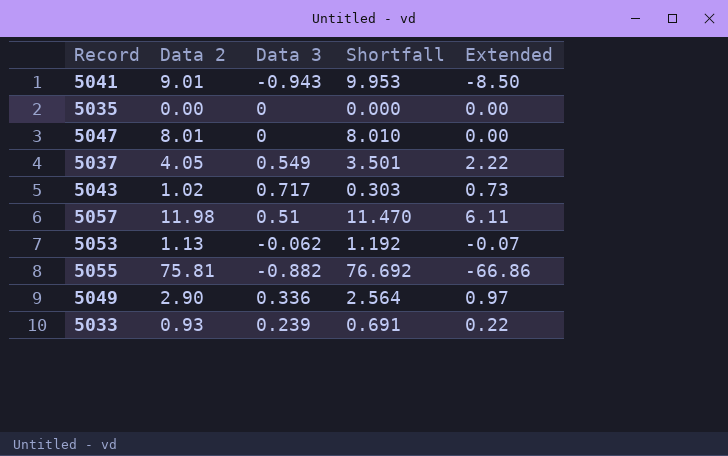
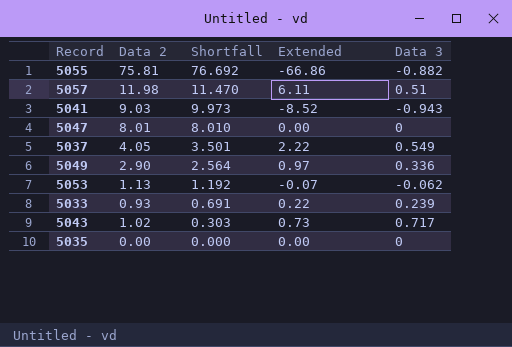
row order: none -> Shortfall descending
column Data 3 | position: 3 -> 5
5041 | Data 2: 9.01 -> 9.03
5041 | Shortfall: 9.953 -> 9.973
5041 | Extended: -8.50 -> -8.52

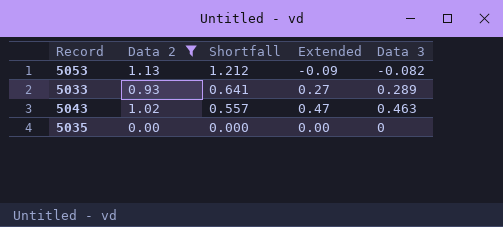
filter: none -> Data 2 <= 1.13
5053 | Shortfall: 1.192 -> 1.212
5053 | Extended: -0.07 -> -0.09
5053 | Data 3: -0.062 -> -0.082
5033 | Shortfall: 0.691 -> 0.641
5033 | Extended: 0.22 -> 0.27
5033 | Data 3: 0.239 -> 0.289
5043 | Shortfall: 0.303 -> 0.557
5043 | Extended: 0.73 -> 0.47
5043 | Data 3: 0.717 -> 0.463

